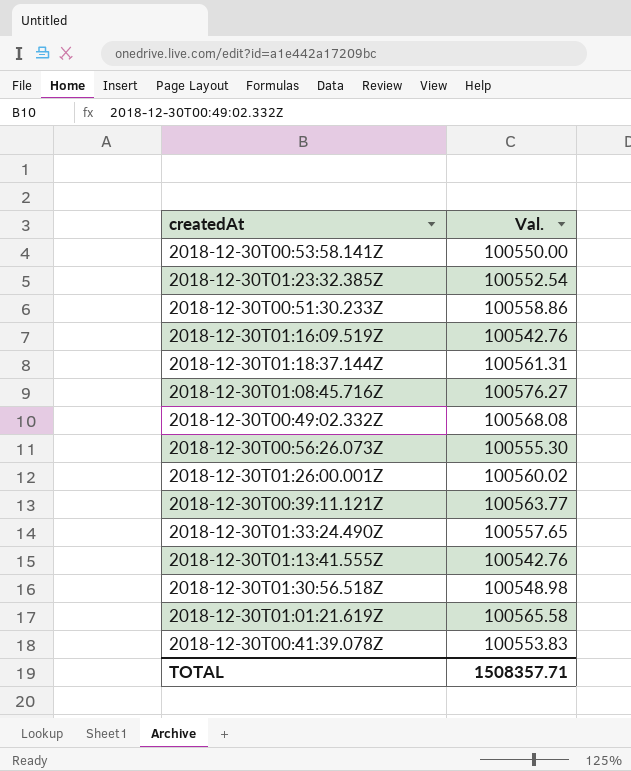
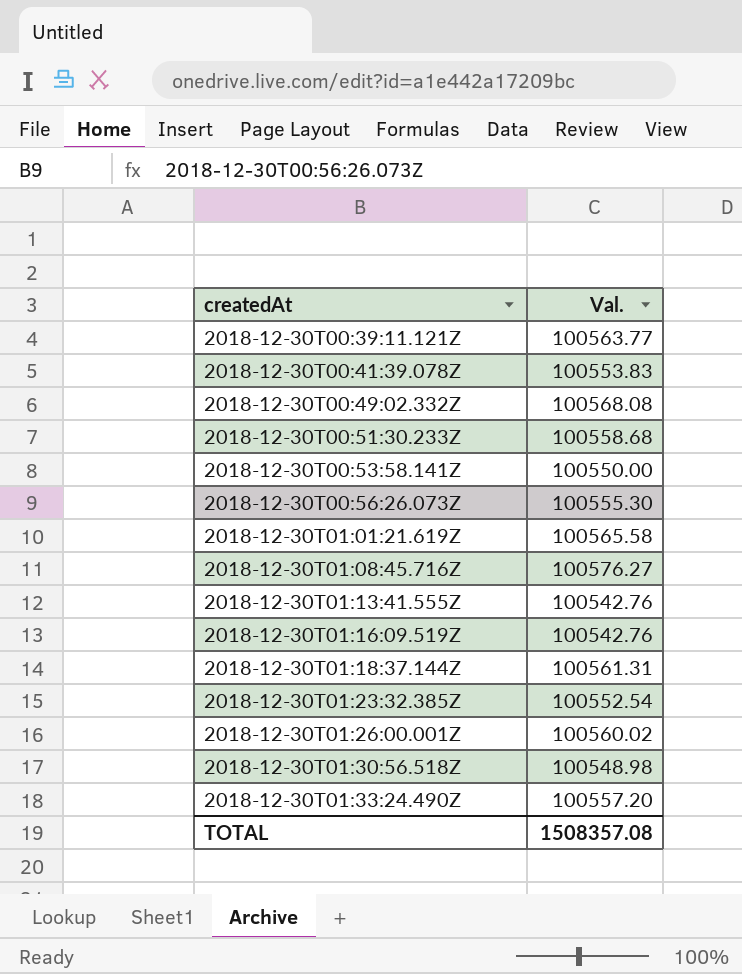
row order: none -> createdAt ascending
2018-12-30T00:51:30.233Z | Val.: 100558.86 -> 100558.68
2018-12-30T01:33:24.490Z | Val.: 100557.65 -> 100557.20
TOTAL | Val.: 1508357.71 -> 1508357.08

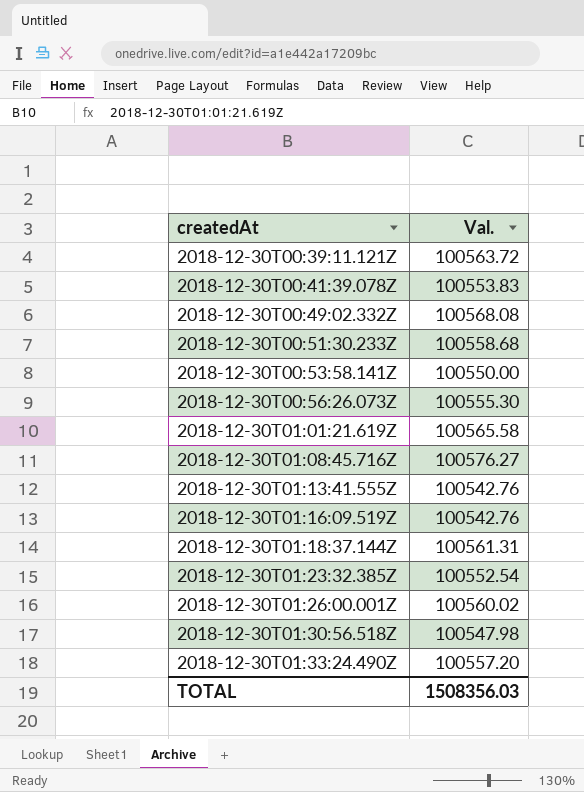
2018-12-30T00:39:11.121Z | Val.: 100563.77 -> 100563.72
2018-12-30T01:30:56.518Z | Val.: 100548.98 -> 100547.98
TOTAL | Val.: 1508357.08 -> 1508356.03

